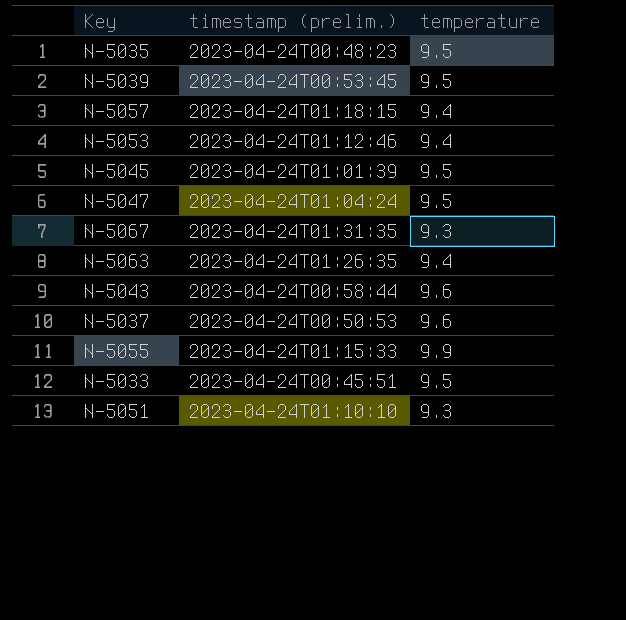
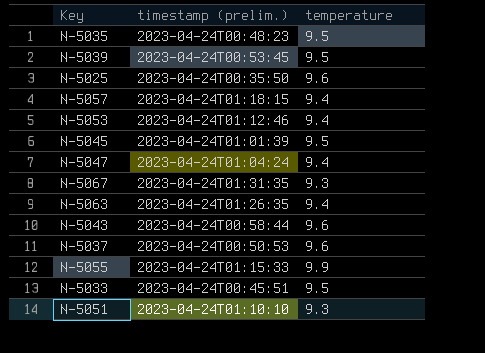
row N-5025: none -> 2023-04-24T00:35:50 | 9.6
N-5047 | temperature: 9.5 -> 9.4

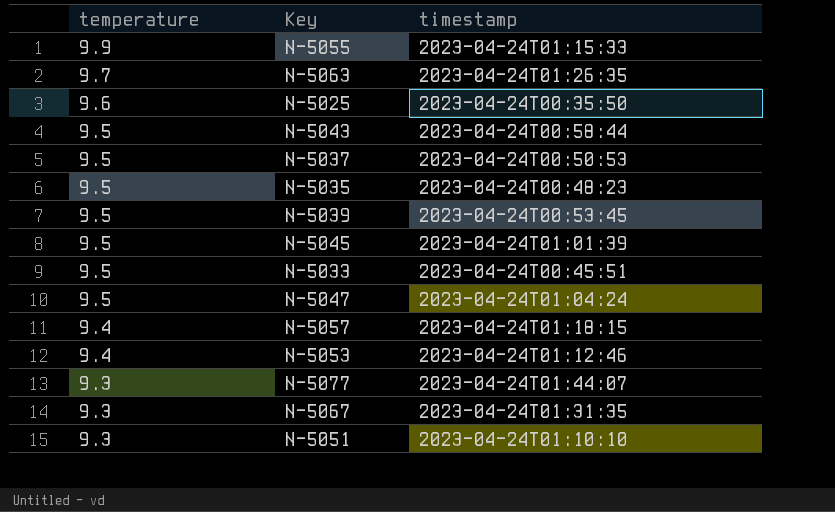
row order: none -> temperature descending
column temperature | position: 3 -> 1
column name: timestamp (prelim.) -> timestamp
N-5063 | temperature: 9.4 -> 9.7
N-5043 | temperature: 9.6 -> 9.5
N-5037 | temperature: 9.6 -> 9.5
N-5047 | temperature: 9.4 -> 9.5
row N-5077: none -> 9.3 | 2023-04-24T01:44:07

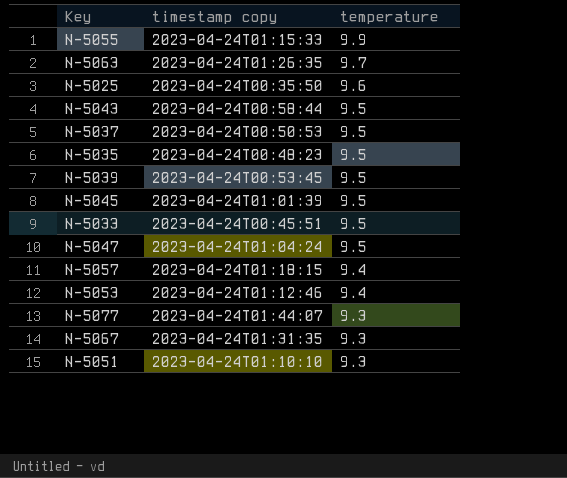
column name: timestamp -> timestamp copy
column temperature | position: 1 -> 3

